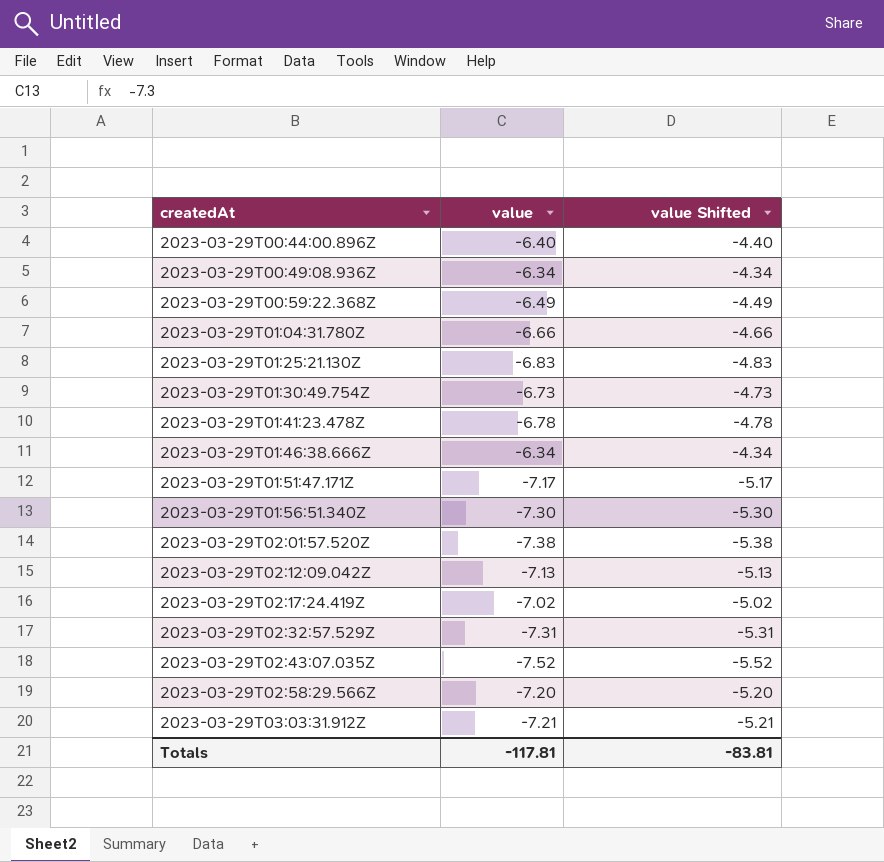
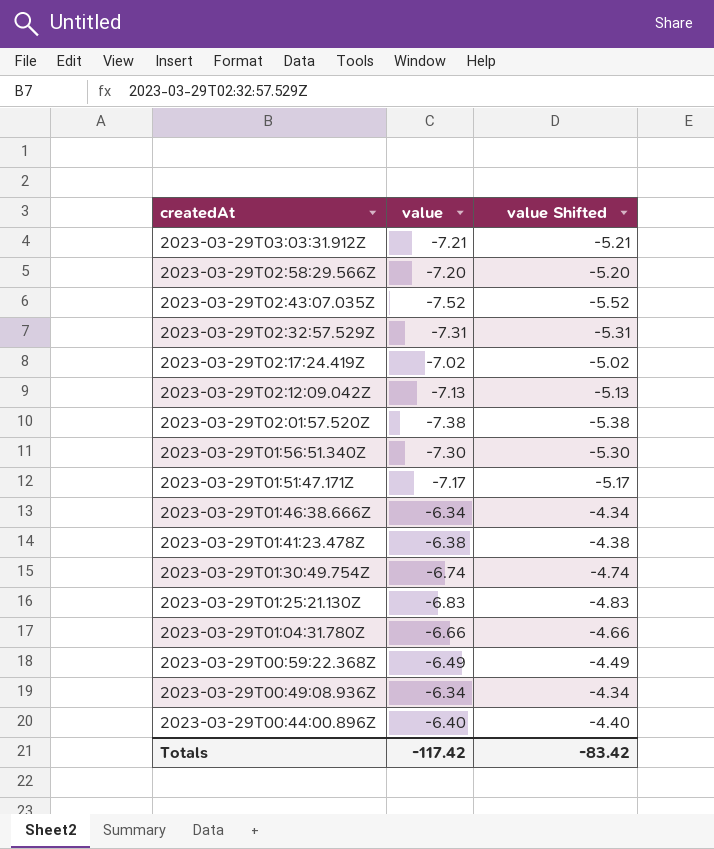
row order: createdAt ascending -> createdAt descending
2023-03-29T01:41:23.478Z | value: -6.78 -> -6.38
2023-03-29T01:41:23.478Z | value Shifted: -4.78 -> -4.38
2023-03-29T01:30:49.754Z | value: -6.73 -> -6.74
2023-03-29T01:30:49.754Z | value Shifted: -4.73 -> -4.74
Totals | value: -117.81 -> -117.42
Totals | value Shifted: -83.81 -> -83.42

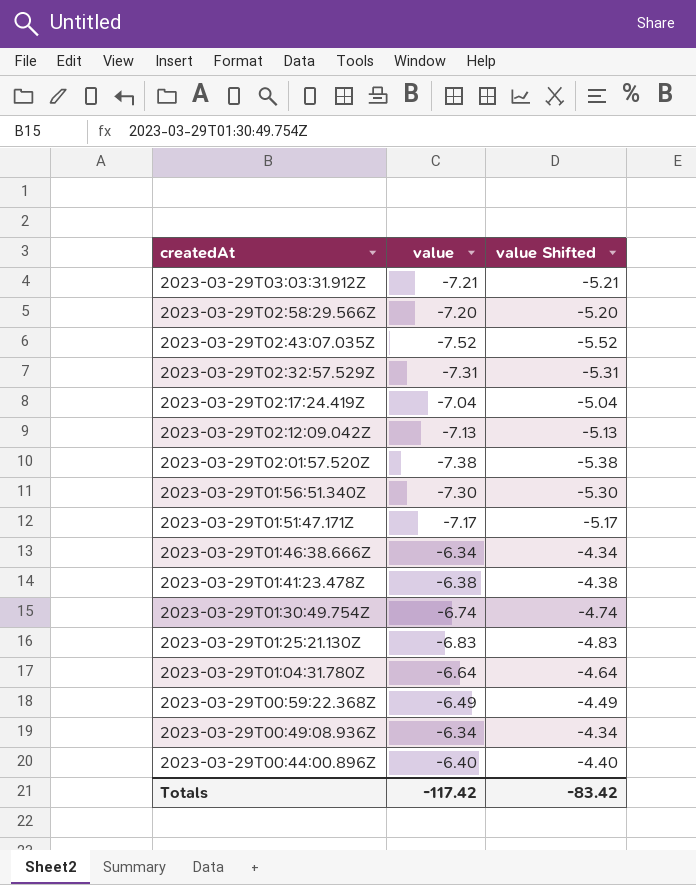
2023-03-29T02:17:24.419Z | value: -7.02 -> -7.04
2023-03-29T02:17:24.419Z | value Shifted: -5.02 -> -5.04
2023-03-29T01:04:31.780Z | value: -6.66 -> -6.64
2023-03-29T01:04:31.780Z | value Shifted: -4.66 -> -4.64

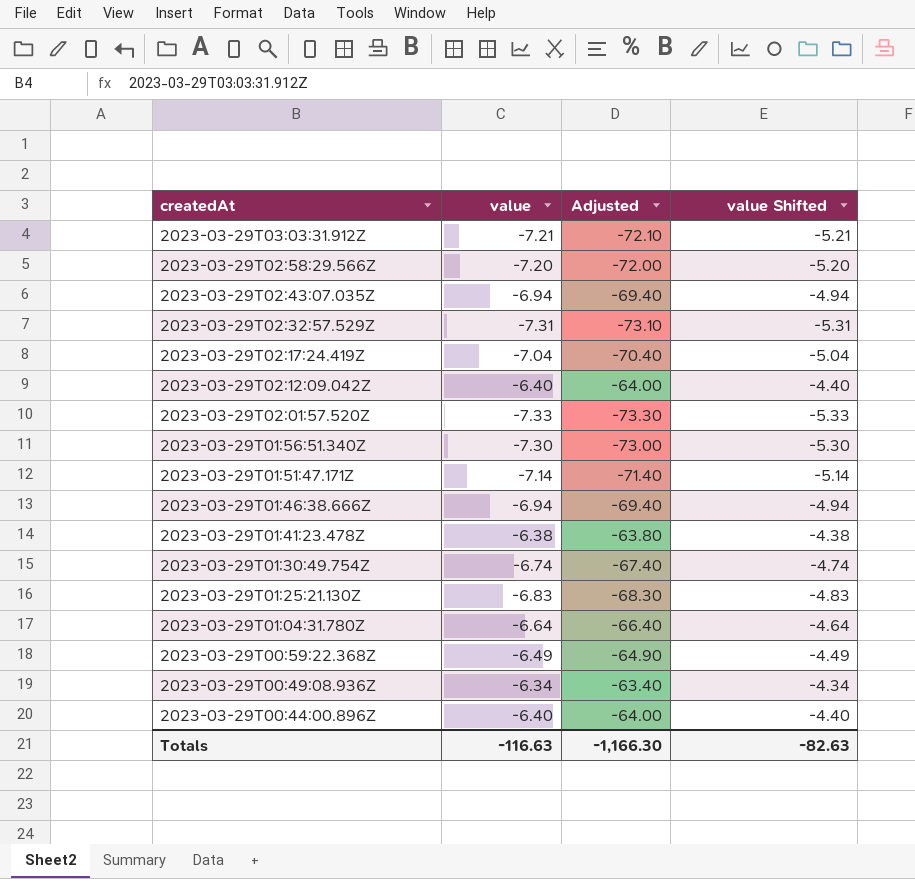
column Adjusted | formula: none -> [value] * 10
2023-03-29T02:43:07.035Z | value: -7.52 -> -6.94
2023-03-29T02:43:07.035Z | value Shifted: -5.52 -> -4.94
2023-03-29T02:12:09.042Z | value: -7.13 -> -6.40
2023-03-29T02:12:09.042Z | value Shifted: -5.13 -> -4.40
2023-03-29T02:01:57.520Z | value: -7.38 -> -7.33
2023-03-29T02:01:57.520Z | value Shifted: -5.38 -> -5.33
2023-03-29T01:51:47.171Z | value: -7.17 -> -7.14
2023-03-29T01:51:47.171Z | value Shifted: -5.17 -> -5.14
2023-03-29T01:46:38.666Z | value: -6.34 -> -6.94
2023-03-29T01:46:38.666Z | value Shifted: -4.34 -> -4.94
Totals | value: -117.42 -> -116.63
Totals | value Shifted: -83.42 -> -82.63

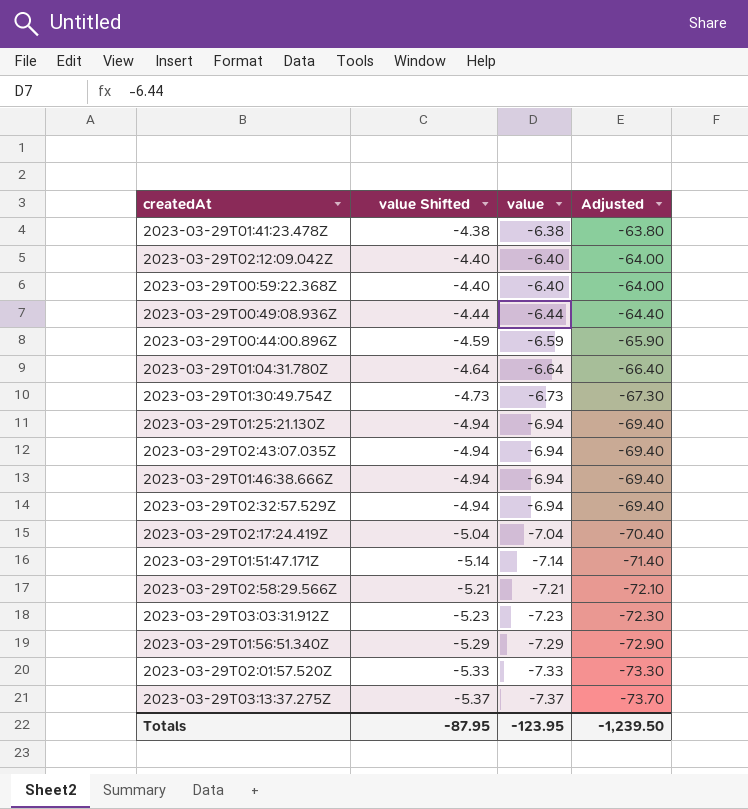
row order: createdAt descending -> value Shifted descending
column value Shifted | position: 4 -> 2
2023-03-29T00:59:22.368Z | value Shifted: -4.49 -> -4.40
2023-03-29T00:59:22.368Z | value: -6.49 -> -6.40
2023-03-29T00:59:22.368Z | Adjusted: -64.90 -> -64.00
2023-03-29T00:49:08.936Z | value Shifted: -4.34 -> -4.44
2023-03-29T00:49:08.936Z | value: -6.34 -> -6.44
2023-03-29T00:49:08.936Z | Adjusted: -63.40 -> -64.40
2023-03-29T00:44:00.896Z | value Shifted: -4.40 -> -4.59
2023-03-29T00:44:00.896Z | value: -6.40 -> -6.59
2023-03-29T00:44:00.896Z | Adjusted: -64.00 -> -65.90
2023-03-29T01:30:49.754Z | value Shifted: -4.74 -> -4.73
2023-03-29T01:30:49.754Z | value: -6.74 -> -6.73
2023-03-29T01:30:49.754Z | Adjusted: -67.40 -> -67.30
2023-03-29T01:25:21.130Z | value Shifted: -4.83 -> -4.94
2023-03-29T01:25:21.130Z | value: -6.83 -> -6.94
2023-03-29T01:25:21.130Z | Adjusted: -68.30 -> -69.40
2023-03-29T02:32:57.529Z | value Shifted: -5.31 -> -4.94
2023-03-29T02:32:57.529Z | value: -7.31 -> -6.94
2023-03-29T02:32:57.529Z | Adjusted: -73.10 -> -69.40
2023-03-29T02:58:29.566Z | value Shifted: -5.20 -> -5.21
2023-03-29T02:58:29.566Z | value: -7.20 -> -7.21
2023-03-29T02:58:29.566Z | Adjusted: -72.00 -> -72.10
2023-03-29T03:03:31.912Z | value Shifted: -5.21 -> -5.23
2023-03-29T03:03:31.912Z | value: -7.21 -> -7.23
2023-03-29T03:03:31.912Z | Adjusted: -72.10 -> -72.30
2023-03-29T01:56:51.340Z | value Shifted: -5.30 -> -5.29
2023-03-29T01:56:51.340Z | value: -7.30 -> -7.29
2023-03-29T01:56:51.340Z | Adjusted: -73.00 -> -72.90
row 2023-03-29T03:13:37.275Z: none -> -5.37 | -7.37 | -73.70
Totals | value Shifted: -82.63 -> -87.95
Totals | value: -116.63 -> -123.95
Totals | Adjusted: -1,166.30 -> -1,239.50

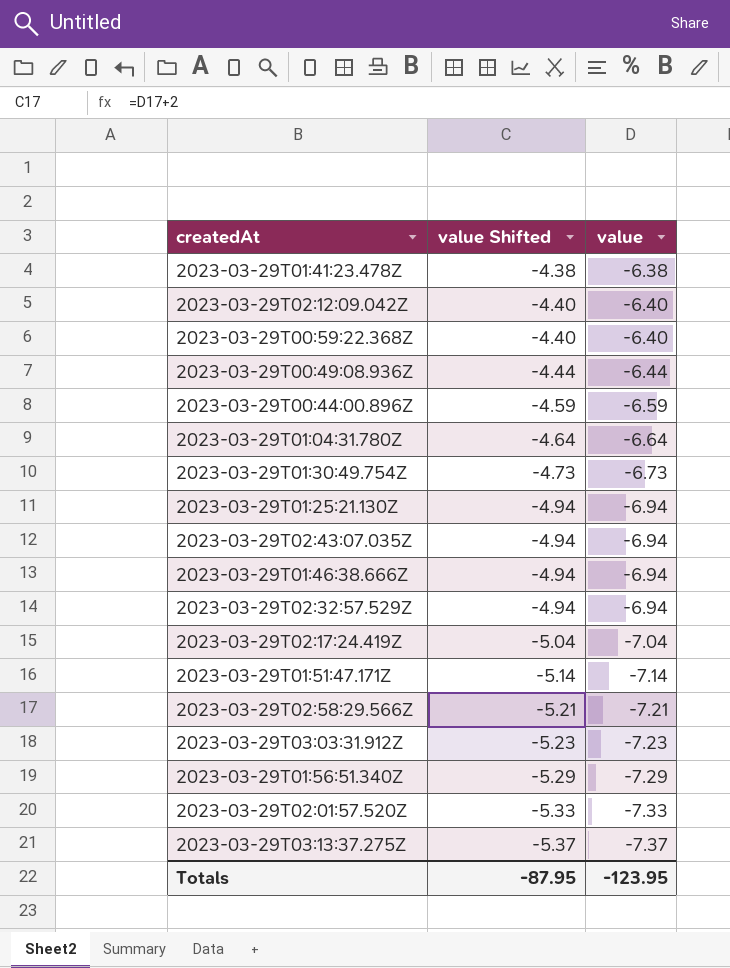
column Adjusted | formula: [value] * 10 -> none

